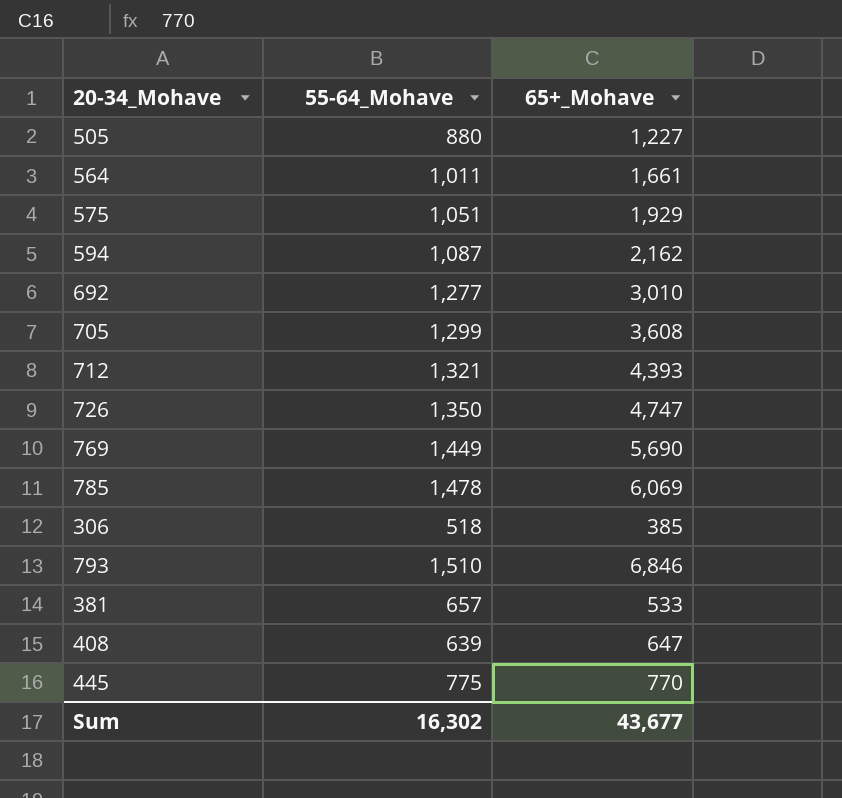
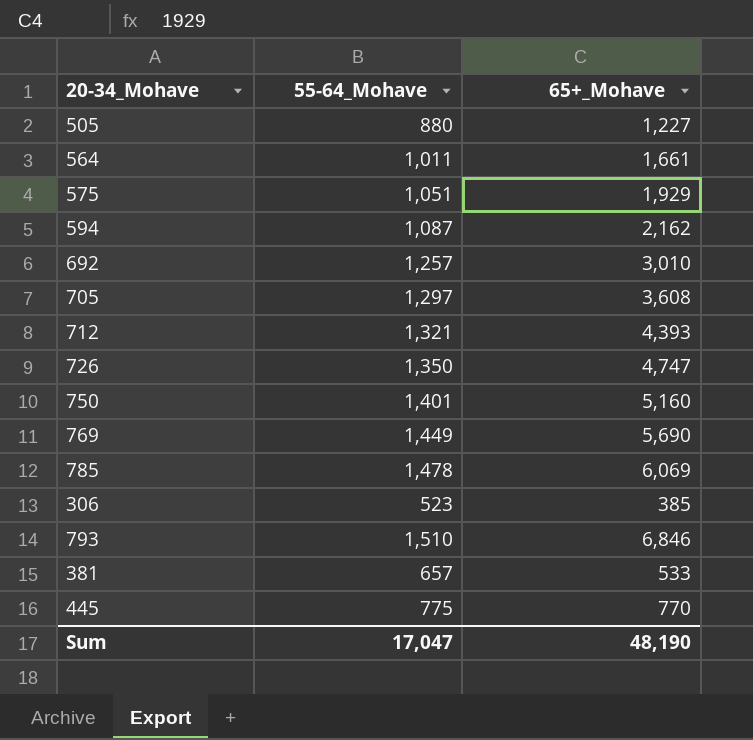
row 408: 639 | 647 -> none
692 | 55-64_Mohave: 1,277 -> 1,257
705 | 55-64_Mohave: 1,299 -> 1,297
row 750: none -> 1,401 | 5,160
306 | 55-64_Mohave: 518 -> 523
Sum | 55-64_Mohave: 16,302 -> 17,047
Sum | 65+_Mohave: 43,677 -> 48,190

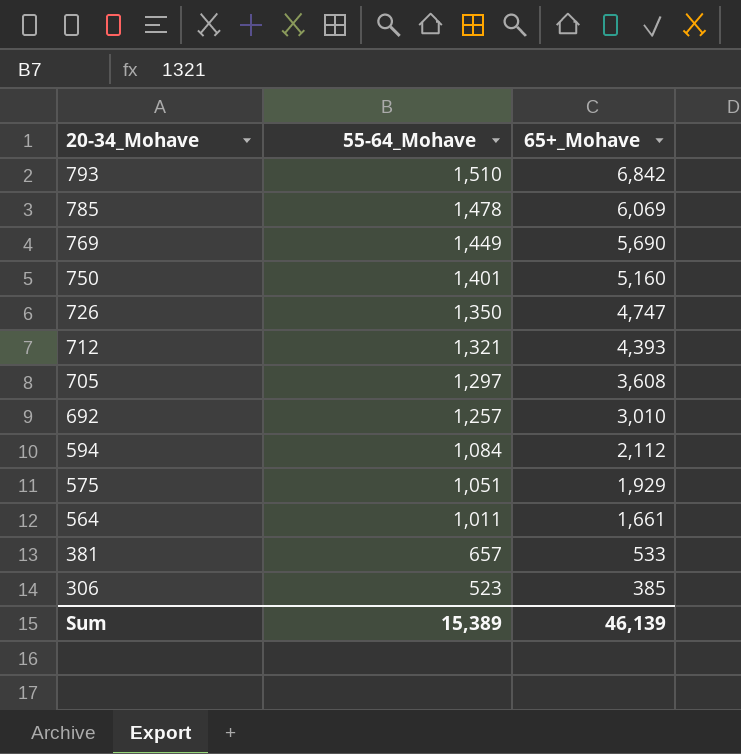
row order: none -> 20-34_Mohave descending
row 505: 880 | 1,227 -> none
row 445: 775 | 770 -> none
793 | 65+_Mohave: 6,846 -> 6,842
594 | 55-64_Mohave: 1,087 -> 1,084
594 | 65+_Mohave: 2,162 -> 2,112
Sum | 55-64_Mohave: 17,047 -> 15,389
Sum | 65+_Mohave: 48,190 -> 46,139

